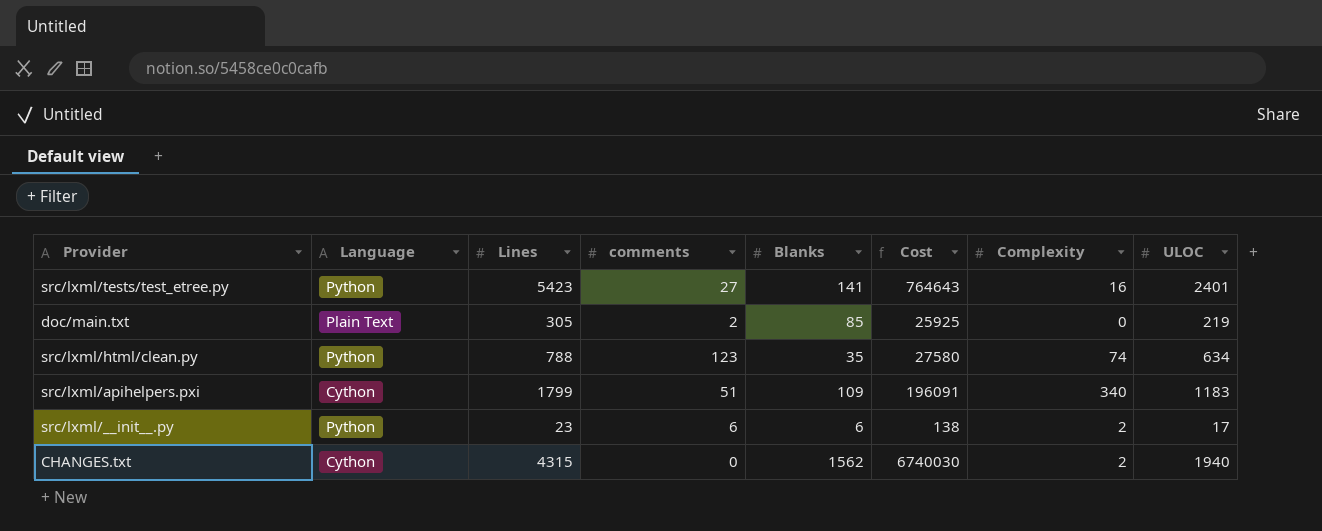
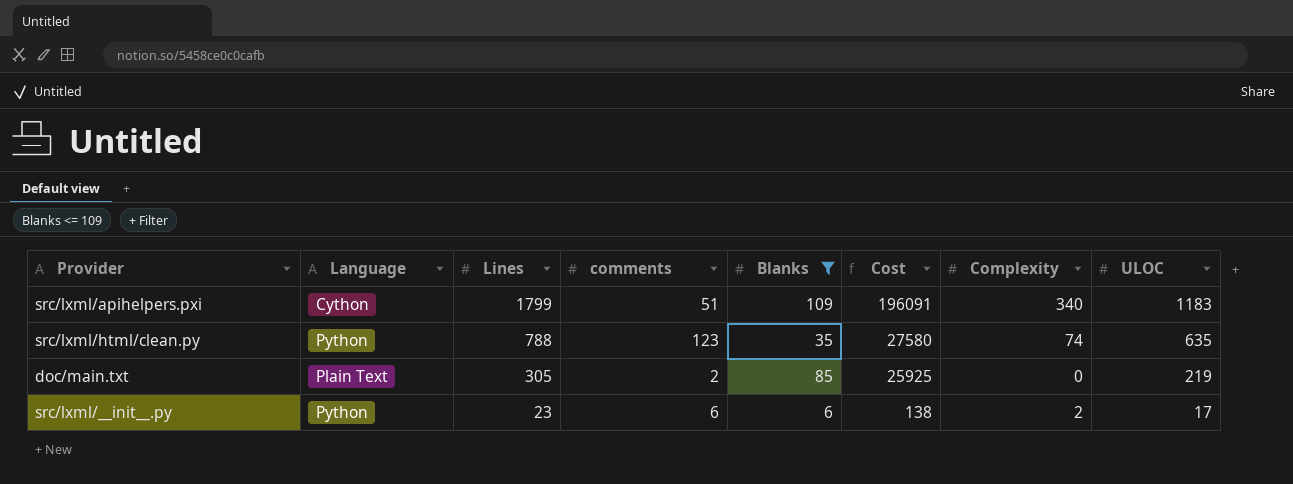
filter: none -> Blanks <= 109
row order: none -> Lines descending
src/lxml/html/clean.py | ULOC: 634 -> 635

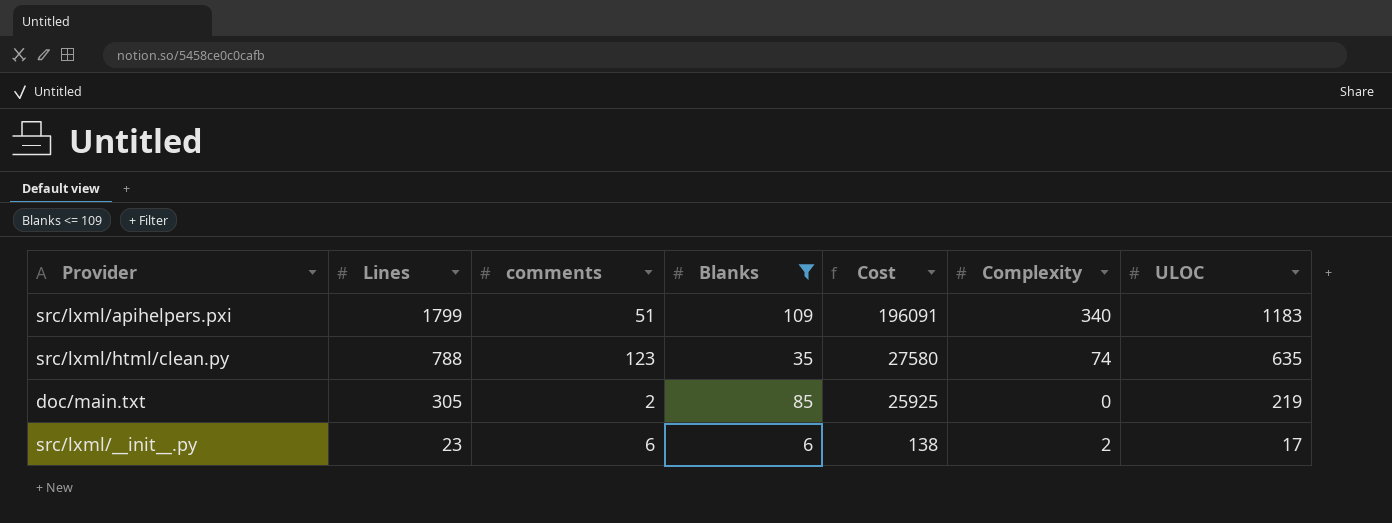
column Language | position: 2 -> none

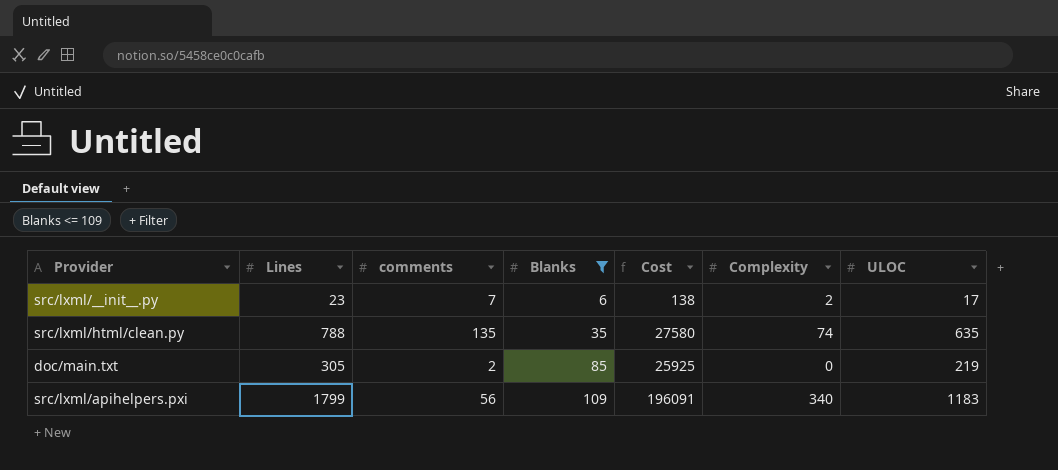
row order: Lines descending -> Blanks ascending
src/lxml/__init__.py | comments: 6 -> 7
src/lxml/html/clean.py | comments: 123 -> 135
src/lxml/apihelpers.pxi | comments: 51 -> 56

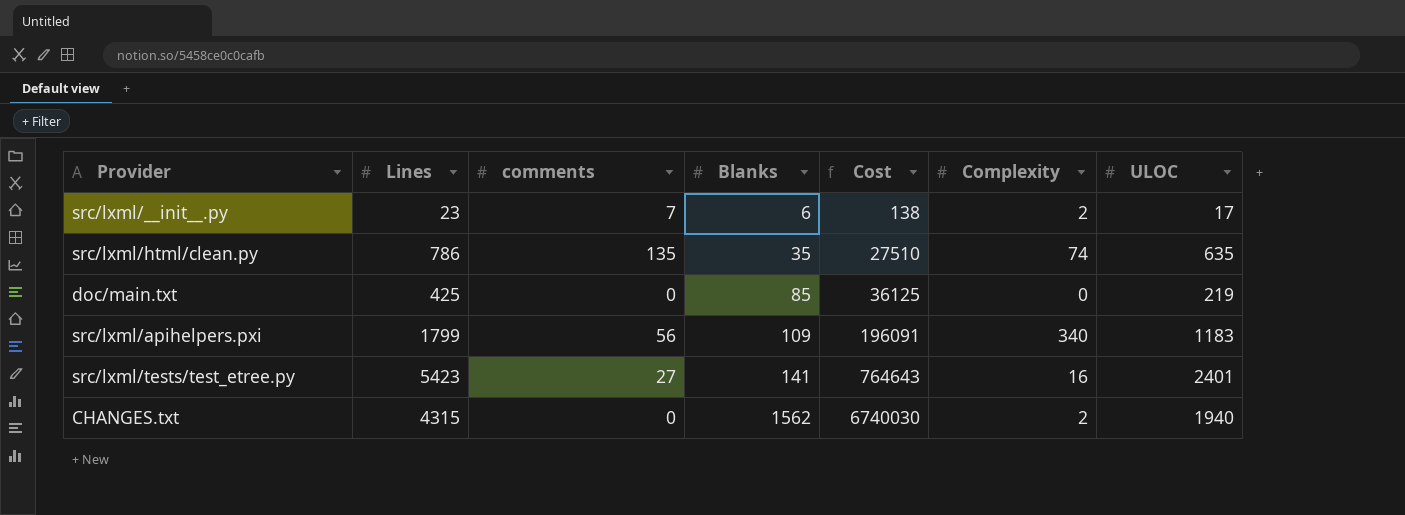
filter: Blanks <= 109 -> none
src/lxml/html/clean.py | Lines: 788 -> 786
src/lxml/html/clean.py | Cost: 27580 -> 27510
doc/main.txt | Lines: 305 -> 425
doc/main.txt | comments: 2 -> 0
doc/main.txt | Cost: 25925 -> 36125

